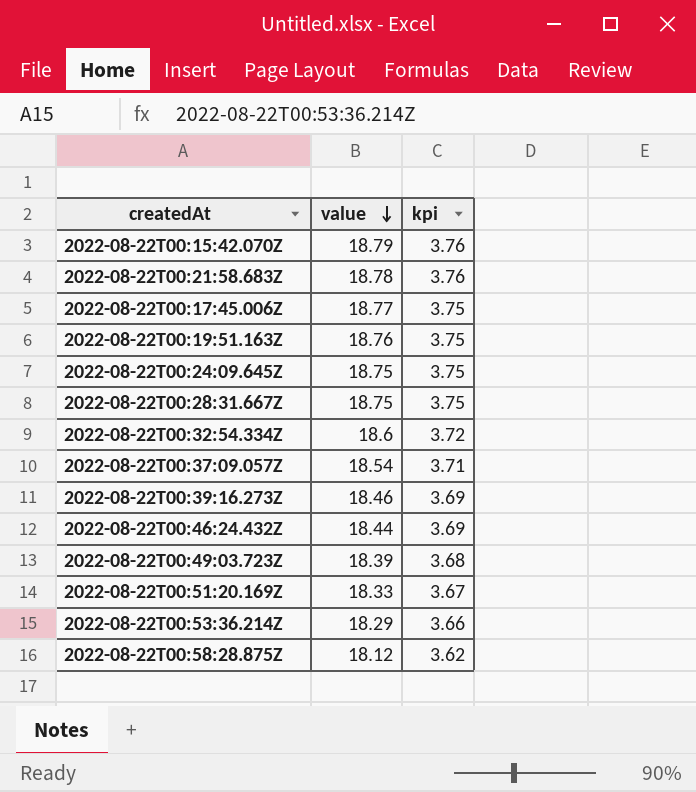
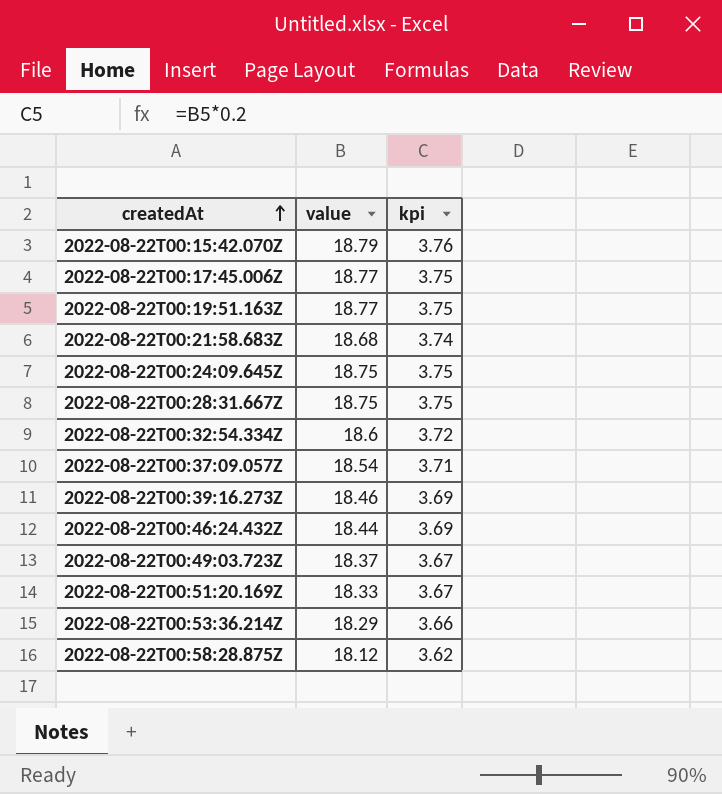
row order: value descending -> createdAt ascending
2022-08-22T00:19:51.163Z | value: 18.76 -> 18.77
2022-08-22T00:21:58.683Z | value: 18.78 -> 18.68
2022-08-22T00:21:58.683Z | kpi: 3.76 -> 3.74
2022-08-22T00:49:03.723Z | value: 18.39 -> 18.37
2022-08-22T00:49:03.723Z | kpi: 3.68 -> 3.67

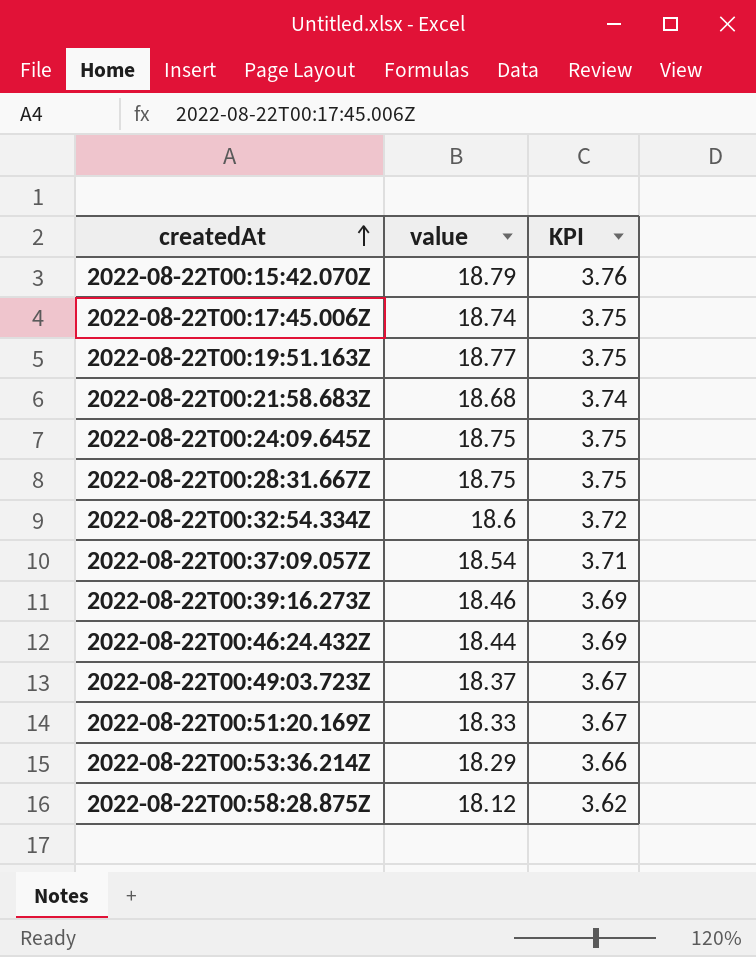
column name: kpi -> KPI
2022-08-22T00:17:45.006Z | value: 18.77 -> 18.74

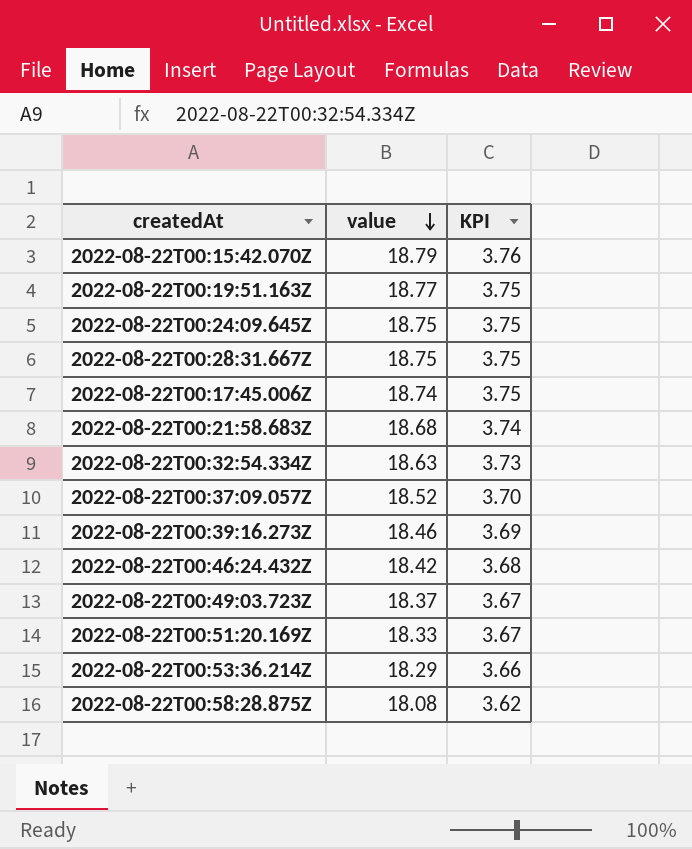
row order: createdAt ascending -> value descending
2022-08-22T00:32:54.334Z | value: 18.6 -> 18.63
2022-08-22T00:32:54.334Z | KPI: 3.72 -> 3.73
2022-08-22T00:37:09.057Z | value: 18.54 -> 18.52
2022-08-22T00:37:09.057Z | KPI: 3.71 -> 3.70
2022-08-22T00:46:24.432Z | value: 18.44 -> 18.42
2022-08-22T00:46:24.432Z | KPI: 3.69 -> 3.68
2022-08-22T00:58:28.875Z | value: 18.12 -> 18.08

